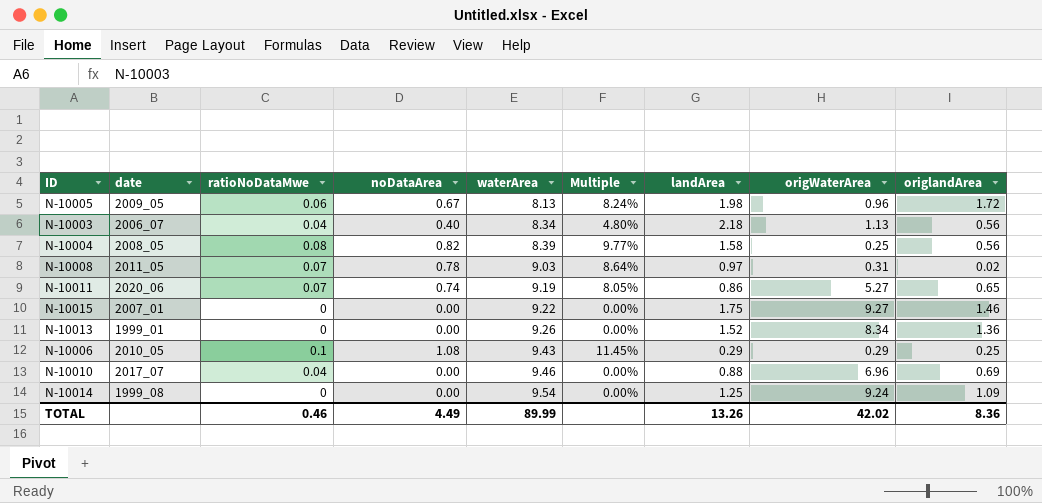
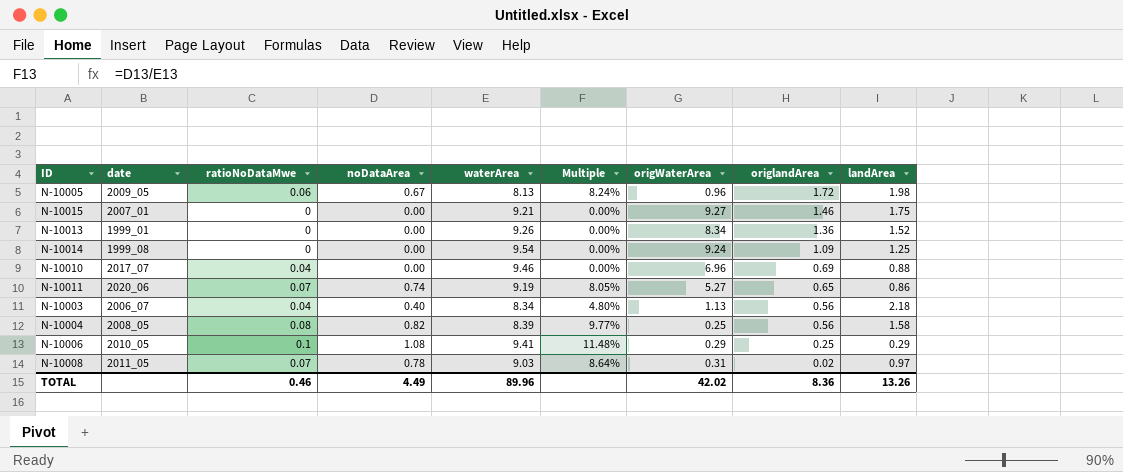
row order: waterArea ascending -> origlandArea descending
column landArea | position: 7 -> 9
N-10015 | waterArea: 9.22 -> 9.21
N-10006 | waterArea: 9.43 -> 9.41
N-10006 | Multiple: 11.45% -> 11.48%
TOTAL | waterArea: 89.99 -> 89.96

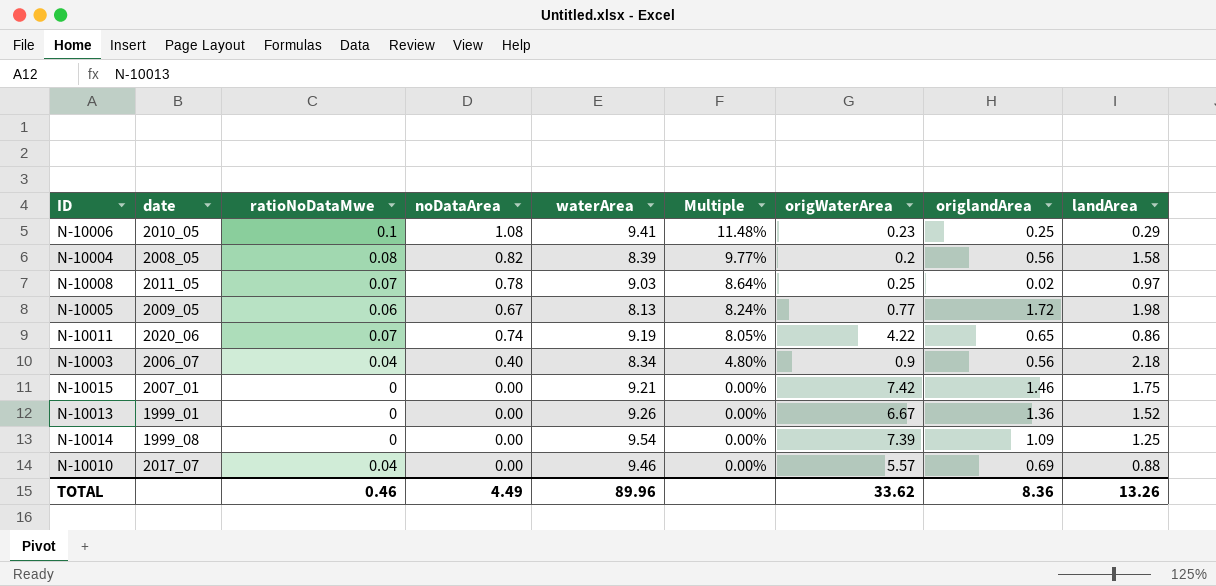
row order: origlandArea descending -> Multiple descending
N-10006 | origWaterArea: 0.29 -> 0.23
N-10004 | origWaterArea: 0.25 -> 0.2
N-10008 | origWaterArea: 0.31 -> 0.25
N-10005 | origWaterArea: 0.96 -> 0.77
N-10011 | origWaterArea: 5.27 -> 4.22
N-10003 | origWaterArea: 1.13 -> 0.9
N-10015 | origWaterArea: 9.27 -> 7.42
N-10013 | origWaterArea: 8.34 -> 6.67
N-10014 | origWaterArea: 9.24 -> 7.39
N-10010 | origWaterArea: 6.96 -> 5.57
TOTAL | origWaterArea: 42.02 -> 33.62

